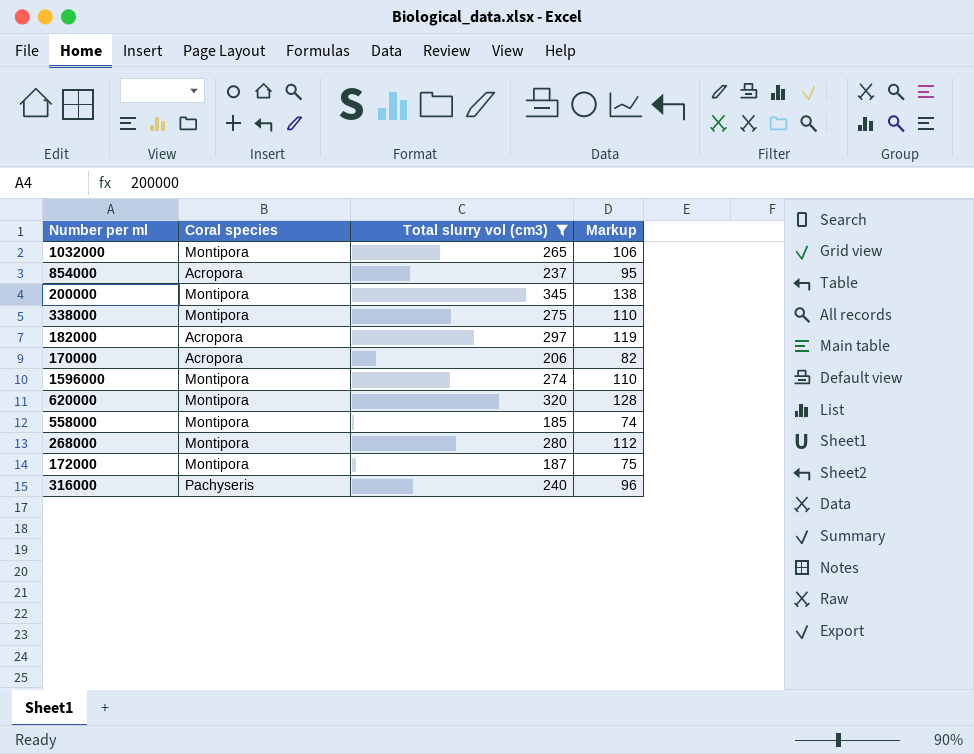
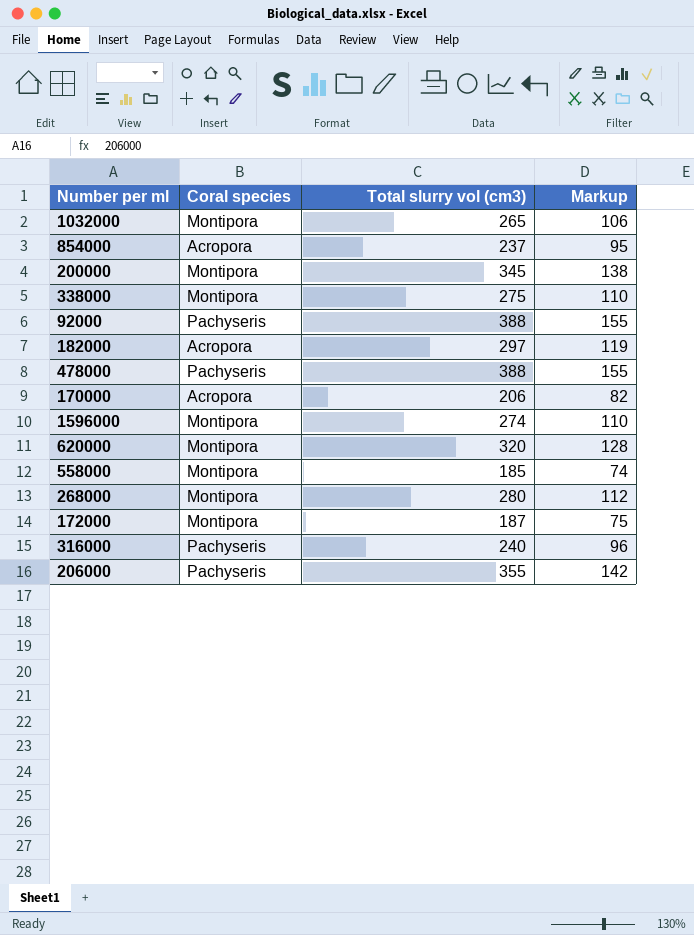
filter: Total slurry vol (cm3) <= 345 -> none

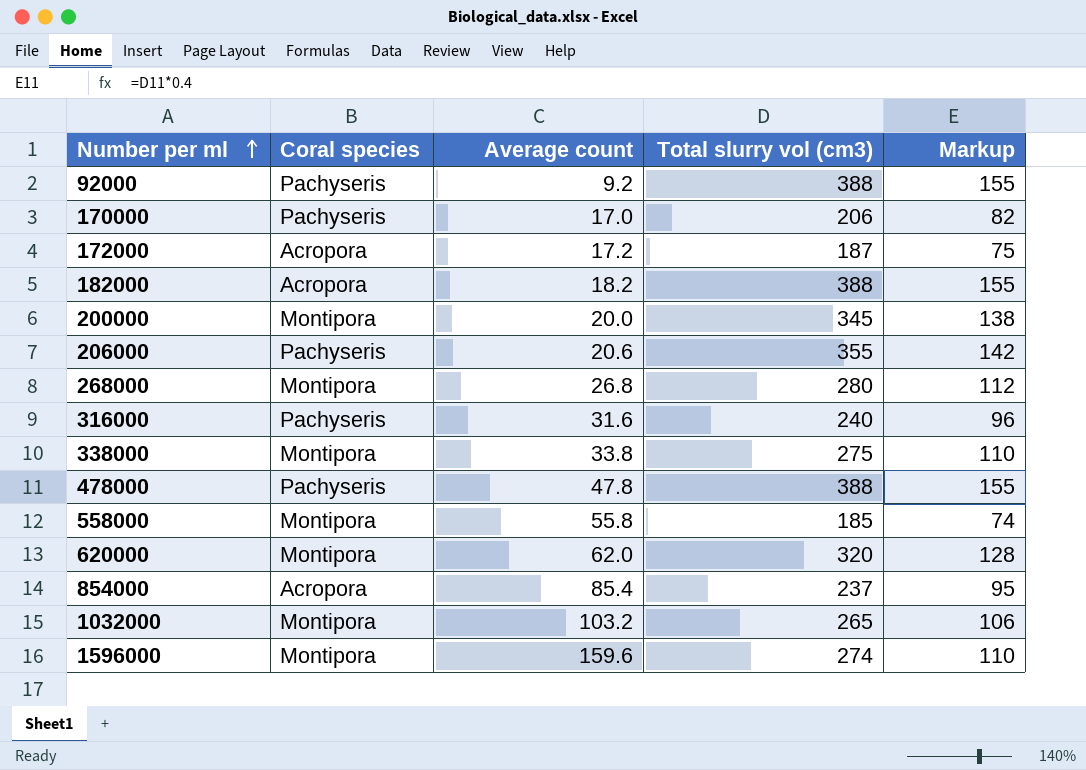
row order: none -> Number per ml ascending
column Average count | position: none -> 3
170000 | Coral species: Acropora -> Pachyseris
172000 | Coral species: Montipora -> Acropora
182000 | Total slurry vol (cm3): 297 -> 388
182000 | Markup: 119 -> 155

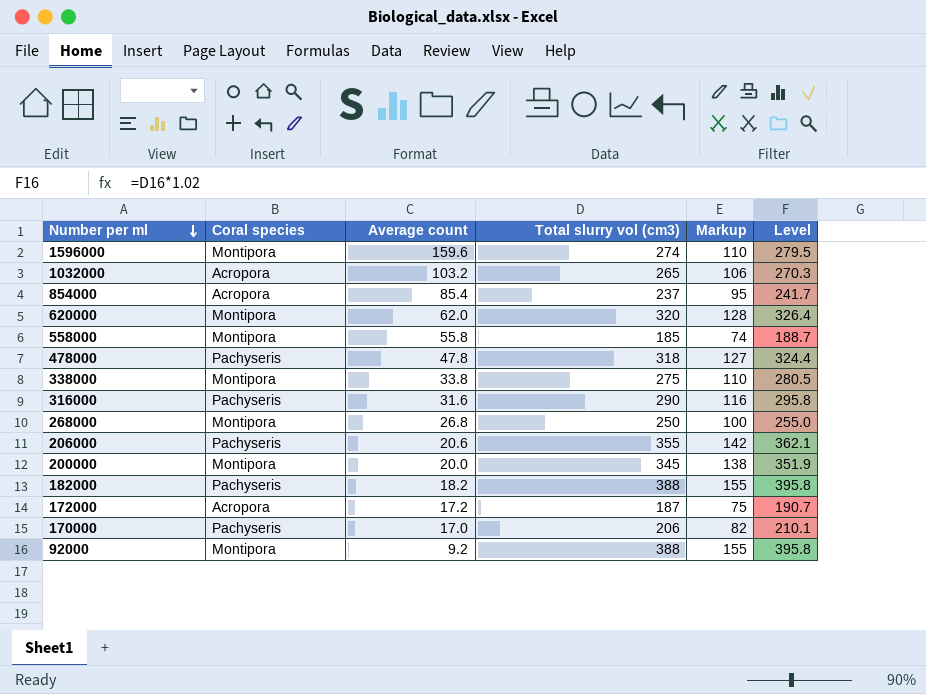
row order: Number per ml ascending -> Number per ml descending
column Level | formula: none -> [Total slurry vol (cm3)] * 1.02
1032000 | Coral species: Montipora -> Acropora
478000 | Total slurry vol (cm3): 388 -> 318
478000 | Markup: 155 -> 127
316000 | Total slurry vol (cm3): 240 -> 290
316000 | Markup: 96 -> 116
268000 | Total slurry vol (cm3): 280 -> 250
268000 | Markup: 112 -> 100
182000 | Coral species: Acropora -> Pachyseris
92000 | Coral species: Pachyseris -> Montipora

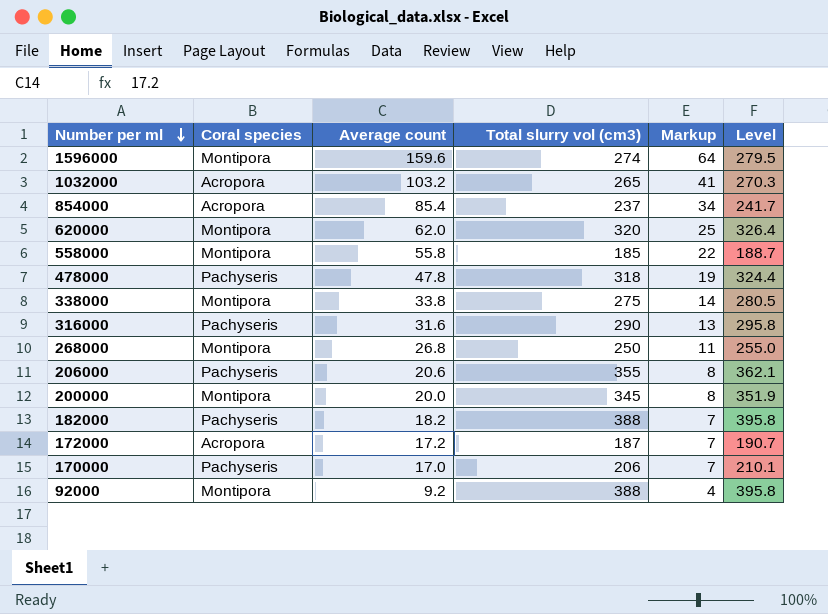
column Markup | formula: [Total slurry vol (cm3)] * 0.4 -> [Average count] * 0.4

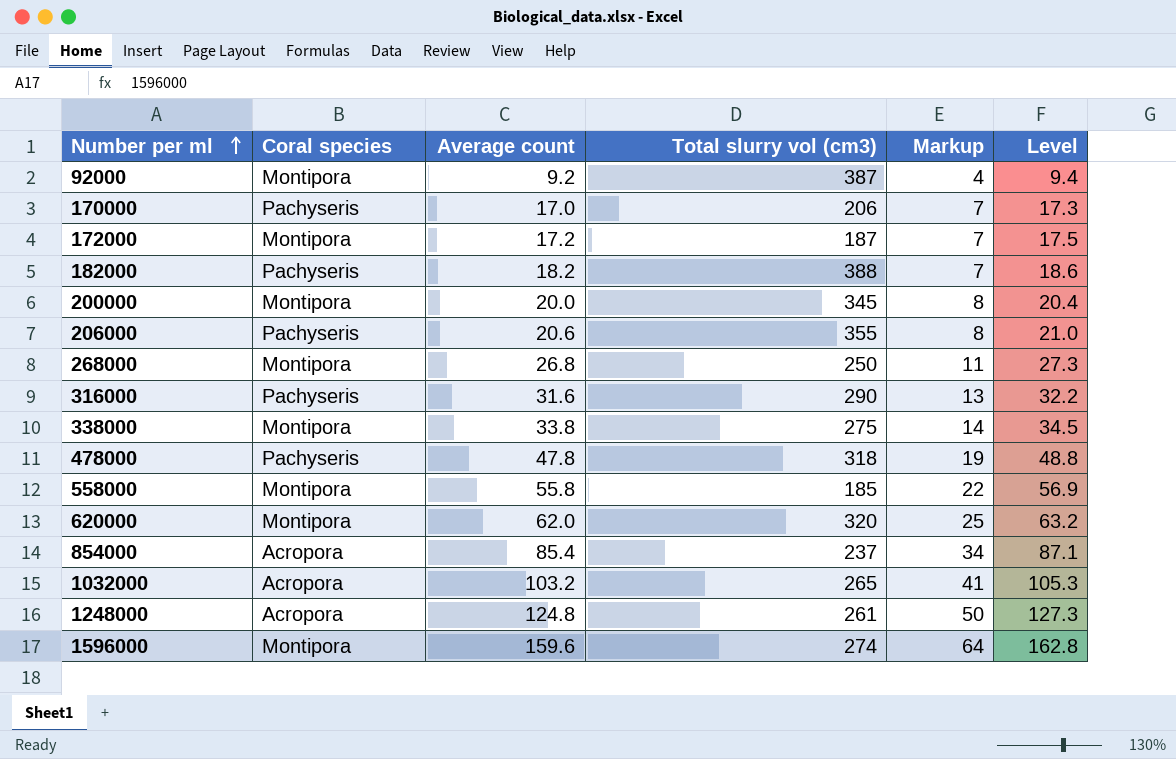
row order: Number per ml descending -> Number per ml ascending
column Level | formula: [Total slurry vol (cm3)] * 1.02 -> [Average count] * 1.02
92000 | Total slurry vol (cm3): 388 -> 387
172000 | Coral species: Acropora -> Montipora
row 1248000: none -> Acropora | 124.8 | 261 | 50 | 127.3

